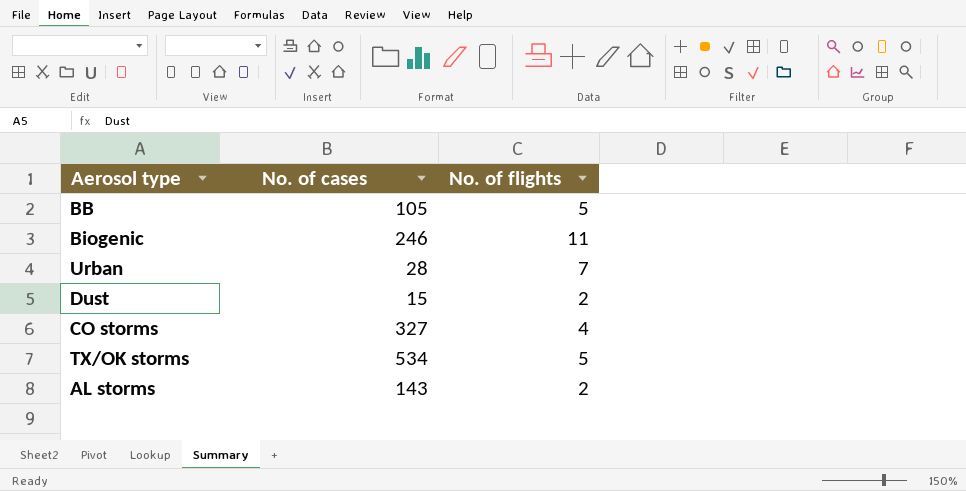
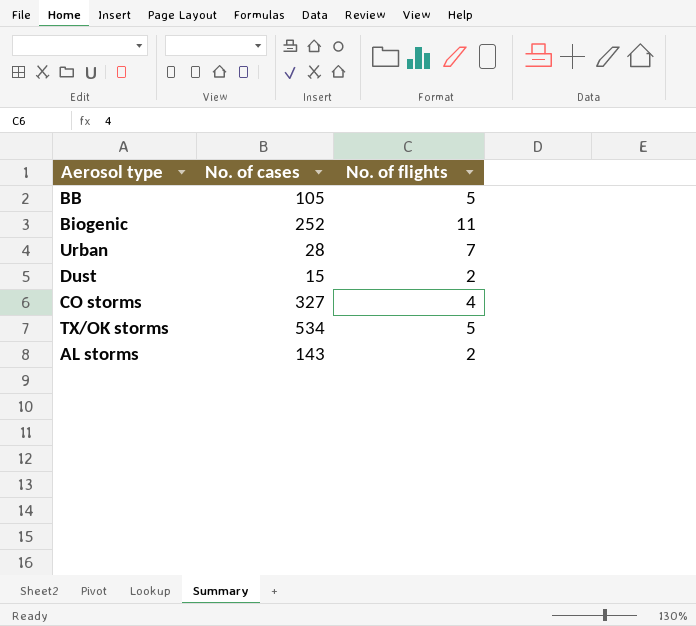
Biogenic | No. of cases: 246 -> 252

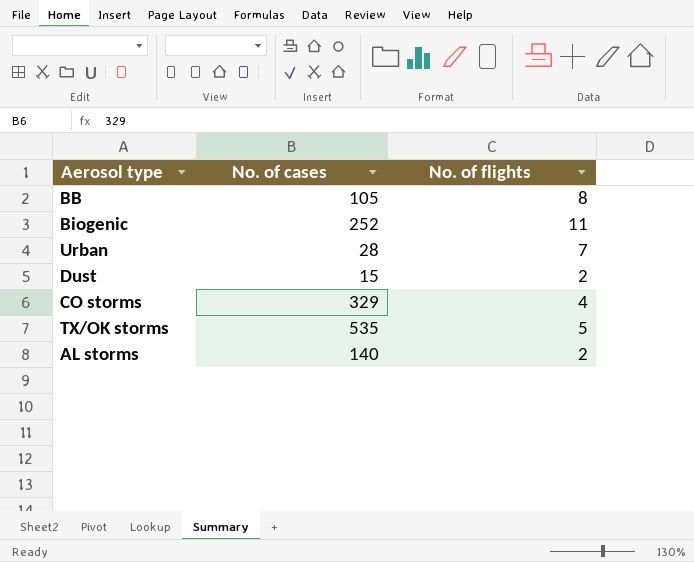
BB | No. of flights: 5 -> 8
CO storms | No. of cases: 327 -> 329
TX/OK storms | No. of cases: 534 -> 535
AL storms | No. of cases: 143 -> 140

